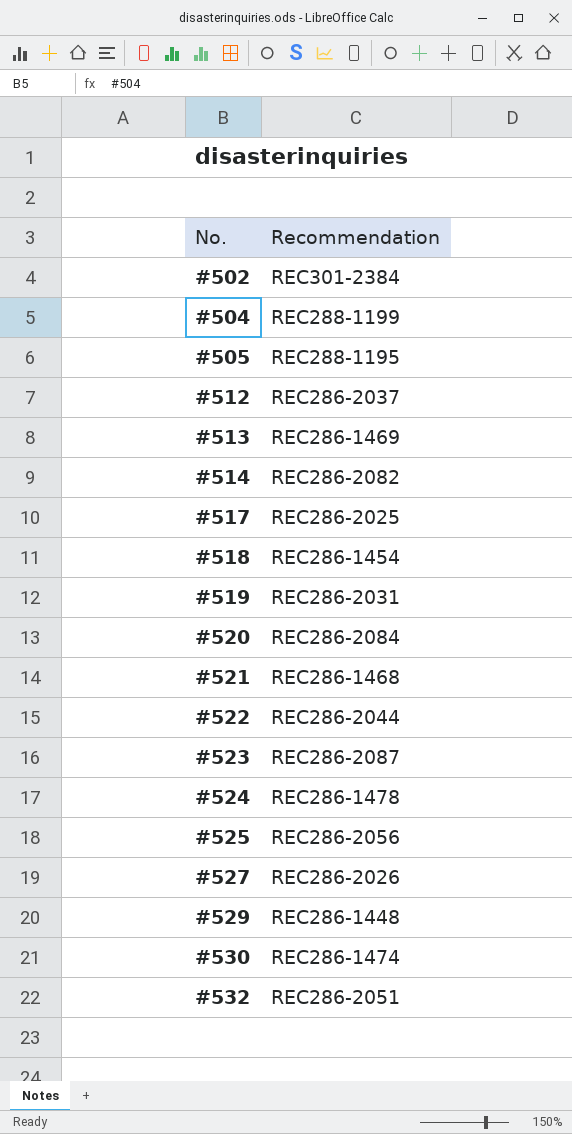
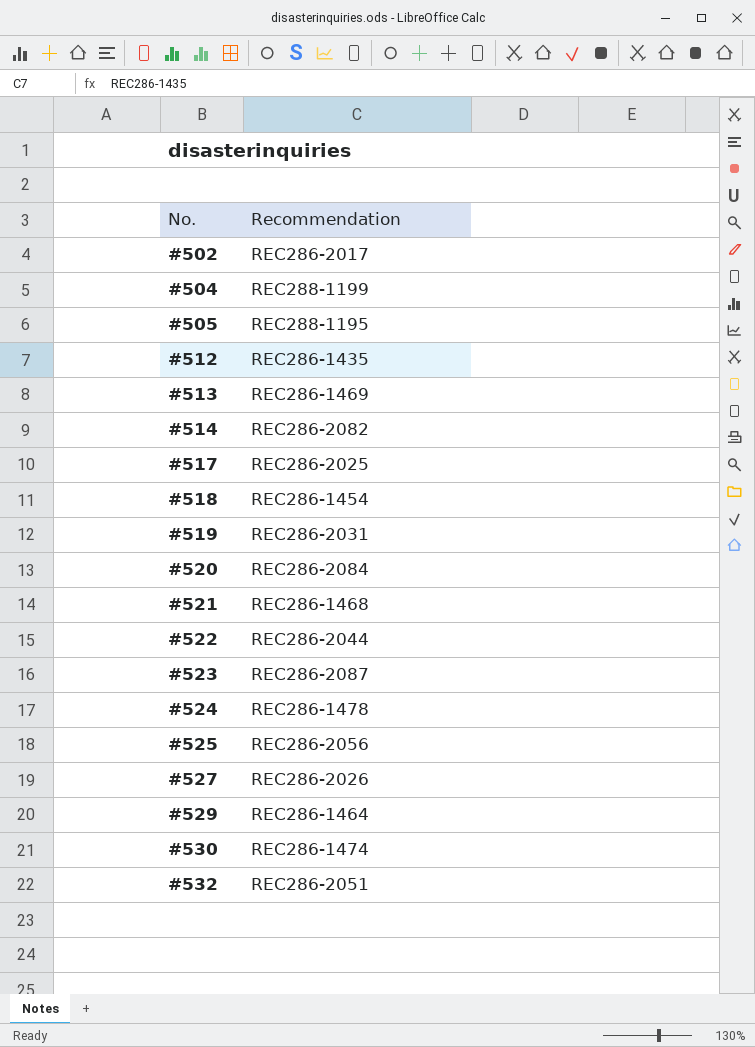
#502 | Recommendation: REC301-2384 -> REC286-2017
#512 | Recommendation: REC286-2037 -> REC286-1435
#529 | Recommendation: REC286-1448 -> REC286-1464

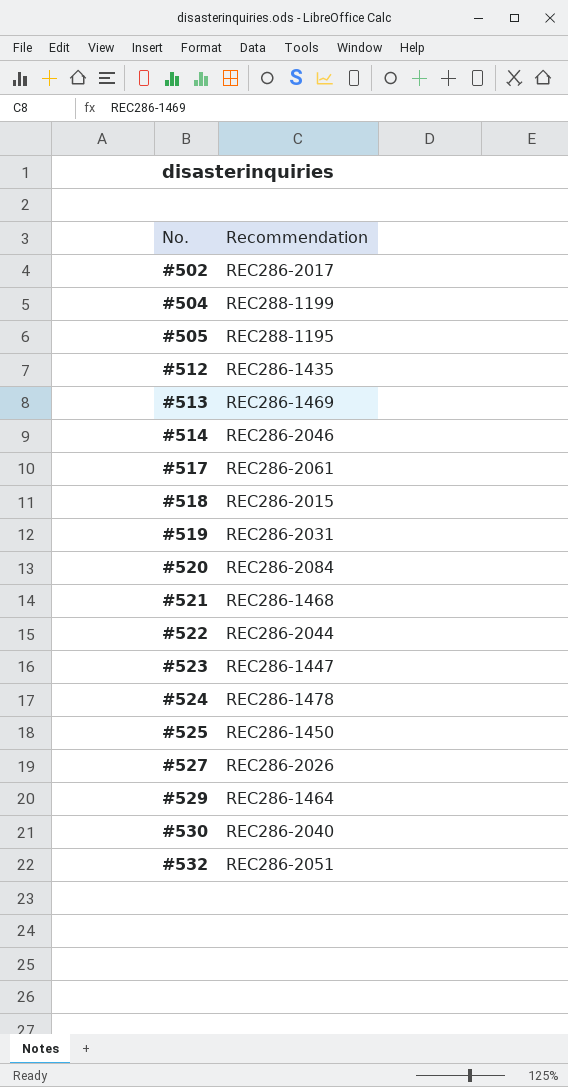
#514 | Recommendation: REC286-2082 -> REC286-2046
#517 | Recommendation: REC286-2025 -> REC286-2061
#518 | Recommendation: REC286-1454 -> REC286-2015
#523 | Recommendation: REC286-2087 -> REC286-1447
#525 | Recommendation: REC286-2056 -> REC286-1450
#530 | Recommendation: REC286-1474 -> REC286-2040

